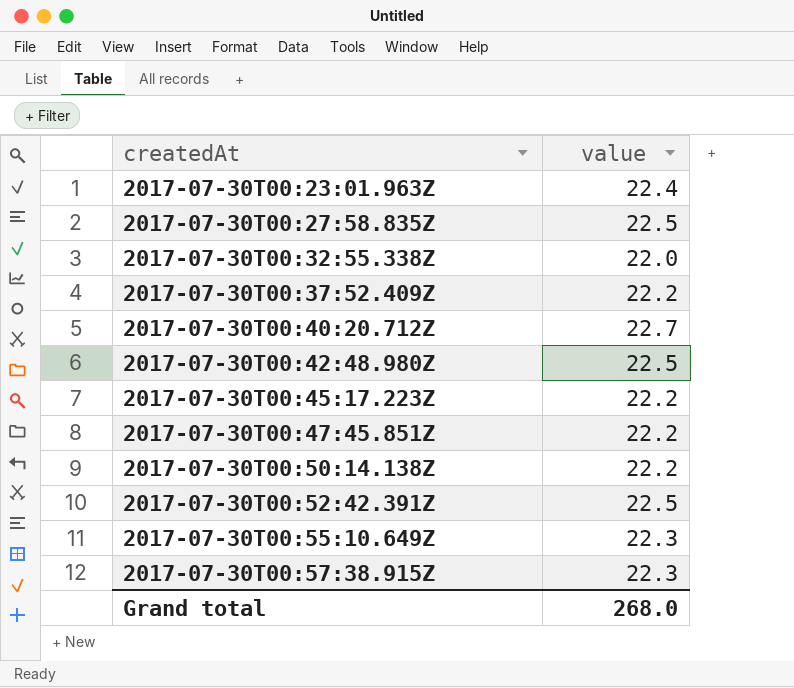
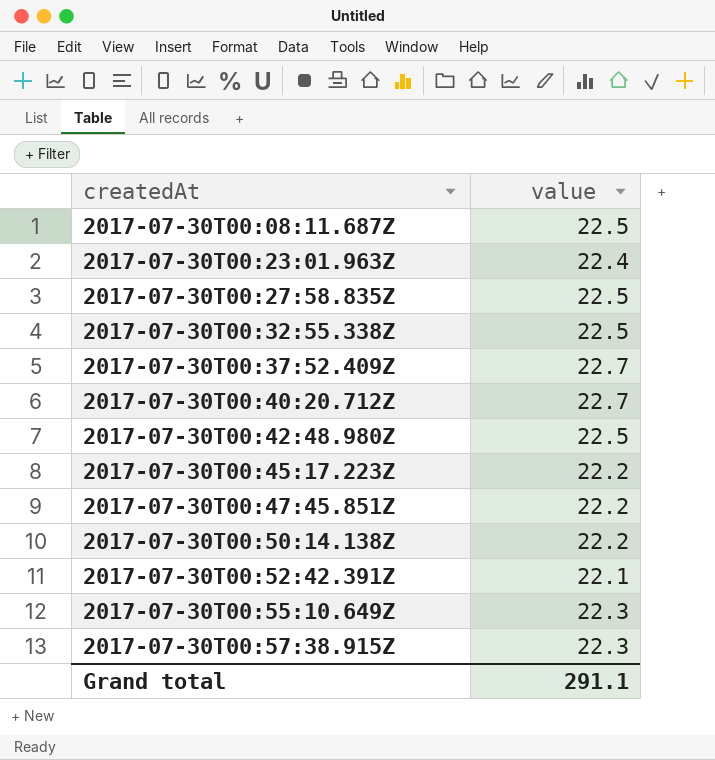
row 2017-07-30T00:08:11.687Z: none -> 22.5
2017-07-30T00:32:55.338Z | value: 22.0 -> 22.5
2017-07-30T00:37:52.409Z | value: 22.2 -> 22.7
2017-07-30T00:52:42.391Z | value: 22.5 -> 22.1
Grand total | value: 268.0 -> 291.1

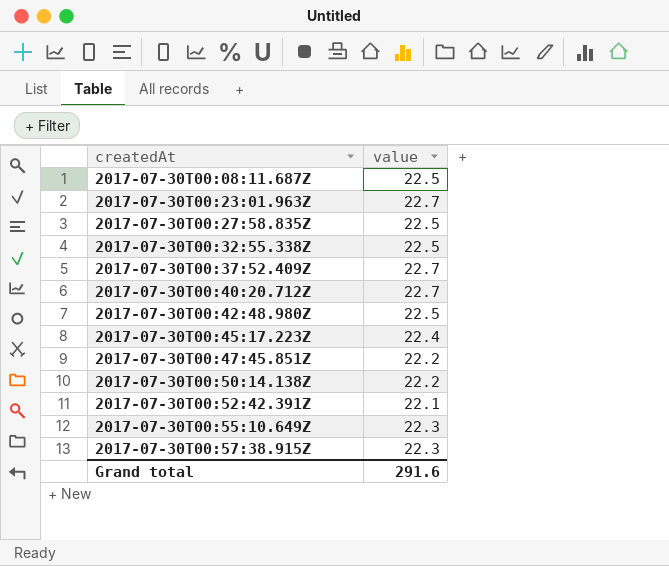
2017-07-30T00:23:01.963Z | value: 22.4 -> 22.7
2017-07-30T00:45:17.223Z | value: 22.2 -> 22.4
Grand total | value: 291.1 -> 291.6

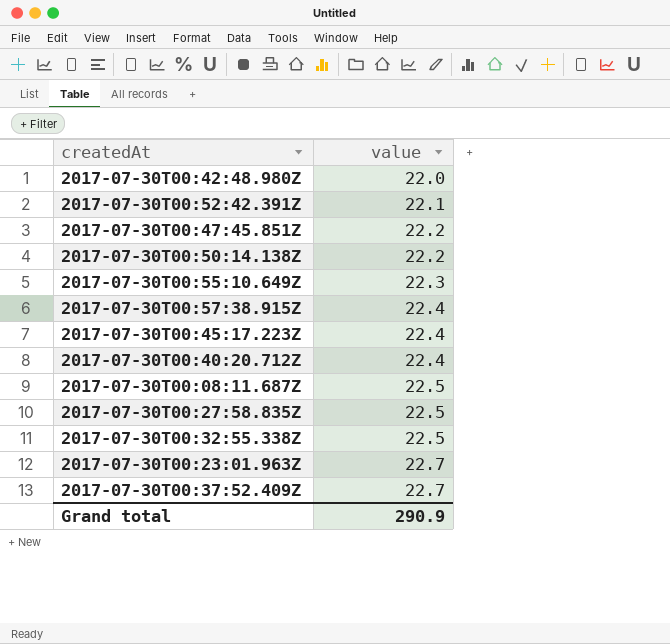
row order: createdAt ascending -> value ascending
2017-07-30T00:42:48.980Z | value: 22.5 -> 22.0
2017-07-30T00:57:38.915Z | value: 22.3 -> 22.4
2017-07-30T00:40:20.712Z | value: 22.7 -> 22.4
Grand total | value: 291.6 -> 290.9

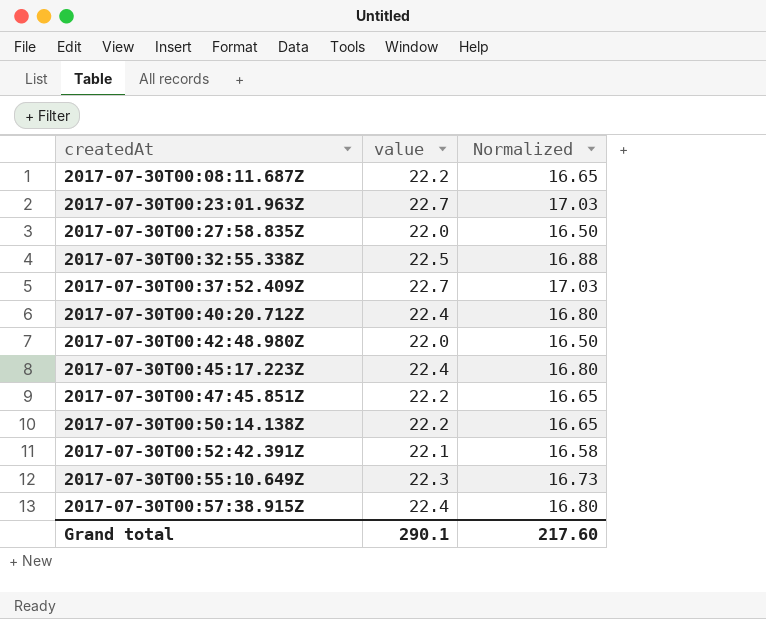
row order: value ascending -> createdAt ascending
column Normalized | formula: none -> [value] * 0.75
2017-07-30T00:08:11.687Z | value: 22.5 -> 22.2
2017-07-30T00:27:58.835Z | value: 22.5 -> 22.0
Grand total | value: 290.9 -> 290.1

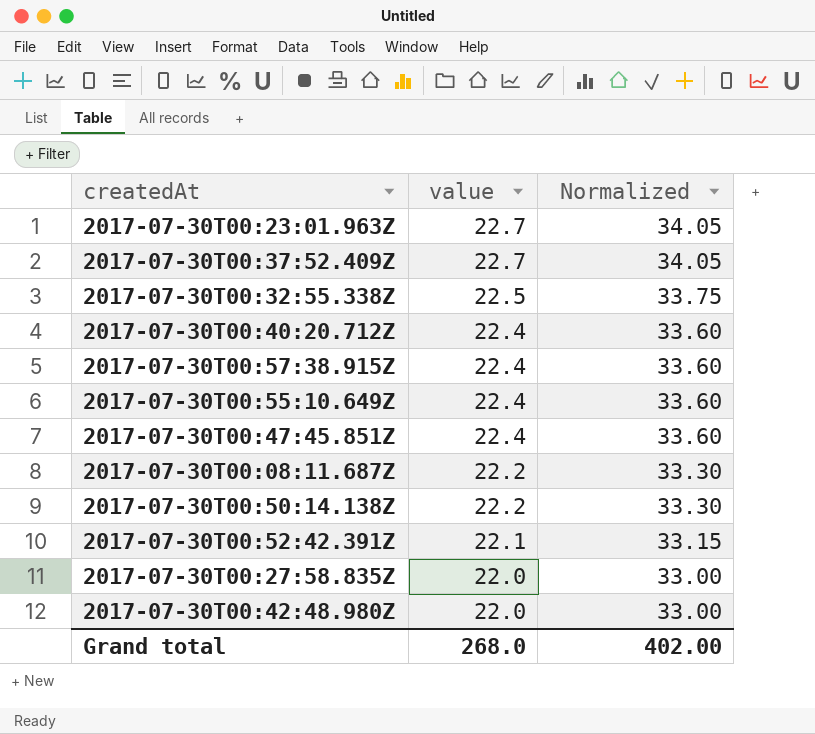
row order: createdAt ascending -> value descending
column Normalized | formula: [value] * 0.75 -> [value] * 1.5
row 2017-07-30T00:45:17.223Z: 22.4 | 16.80 -> none
2017-07-30T00:55:10.649Z | value: 22.3 -> 22.4
2017-07-30T00:47:45.851Z | value: 22.2 -> 22.4
Grand total | value: 290.1 -> 268.0
Grand total | Normalized: 217.60 -> 402.00

